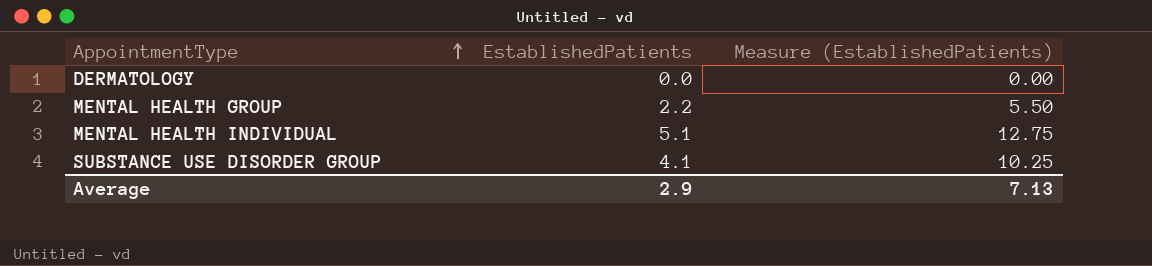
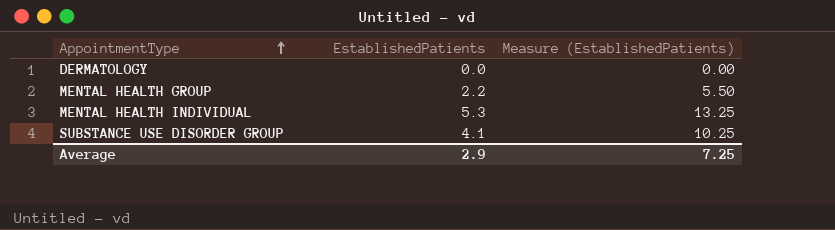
MENTAL HEALTH INDIVIDUAL | EstablishedPatients: 5.1 -> 5.3
MENTAL HEALTH INDIVIDUAL | Measure (EstablishedPatients): 12.75 -> 13.25
Average | Measure (EstablishedPatients): 7.13 -> 7.25

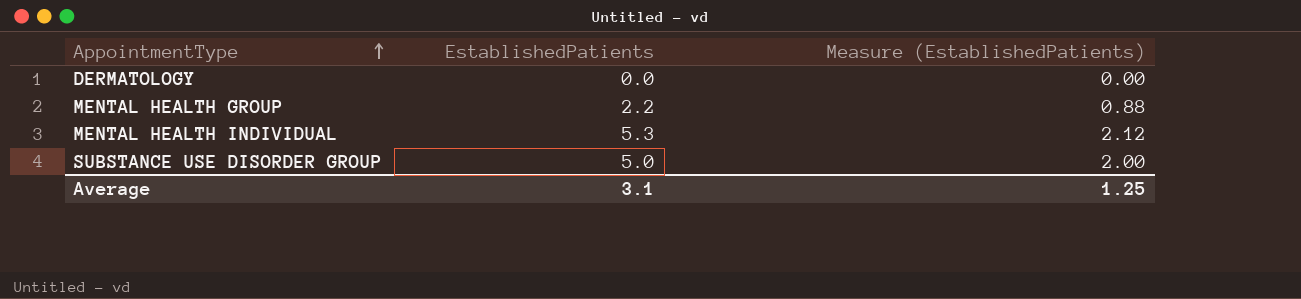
column Measure (EstablishedPatients) | formula: [EstablishedPatients] * 2.5 -> [EstablishedPatients] * 0.4
SUBSTANCE USE DISORDER GROUP | EstablishedPatients: 4.1 -> 5.0
Average | EstablishedPatients: 2.9 -> 3.1
Average | Measure (EstablishedPatients): 7.25 -> 1.25

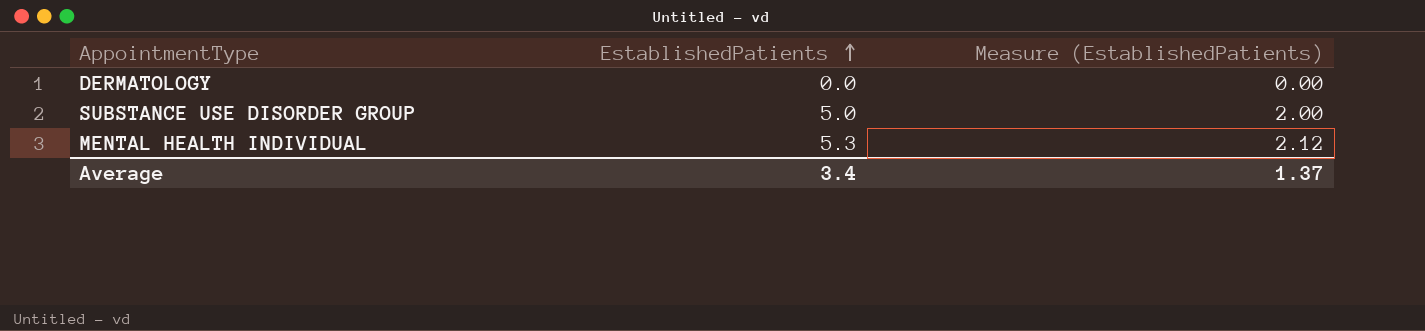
row order: AppointmentType ascending -> EstablishedPatients ascending
row MENTAL HEALTH GROUP: 2.2 | 0.88 -> none
Average | EstablishedPatients: 3.1 -> 3.4
Average | Measure (EstablishedPatients): 1.25 -> 1.37

